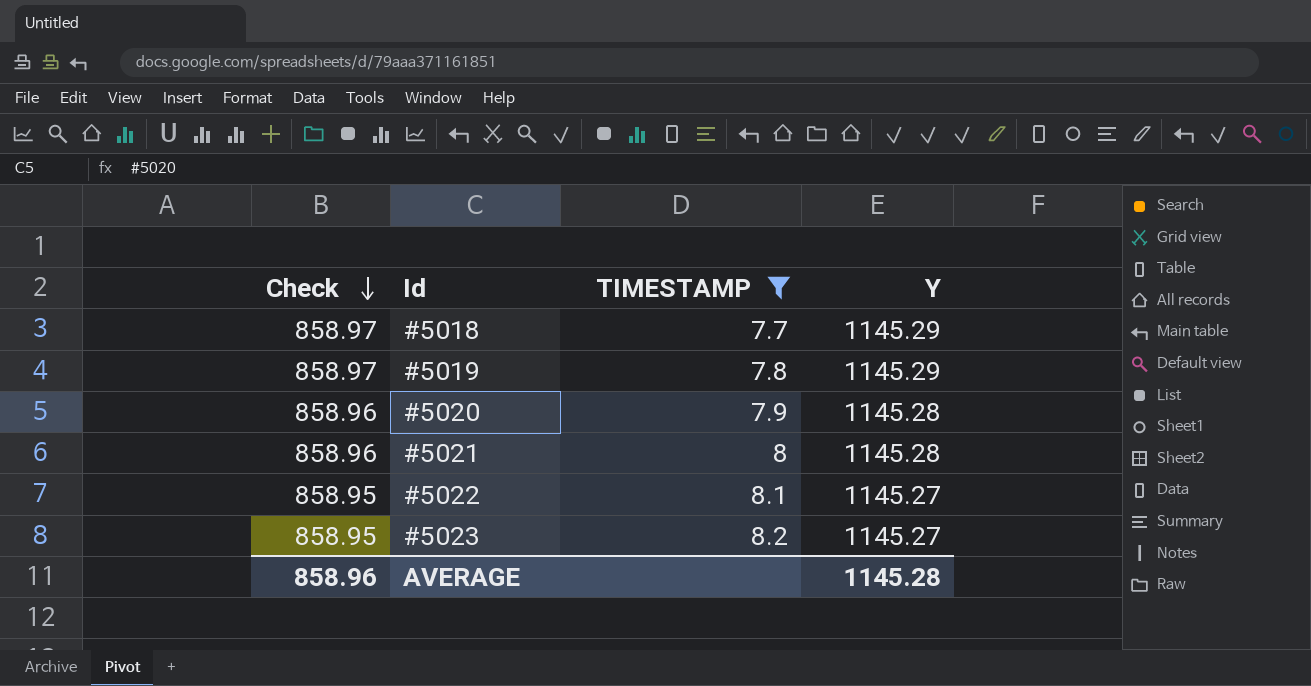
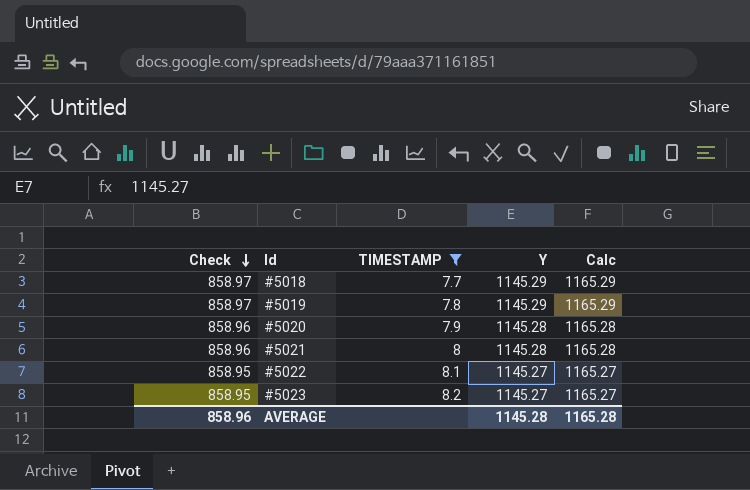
column Calc | formula: none -> [Y] + 20

